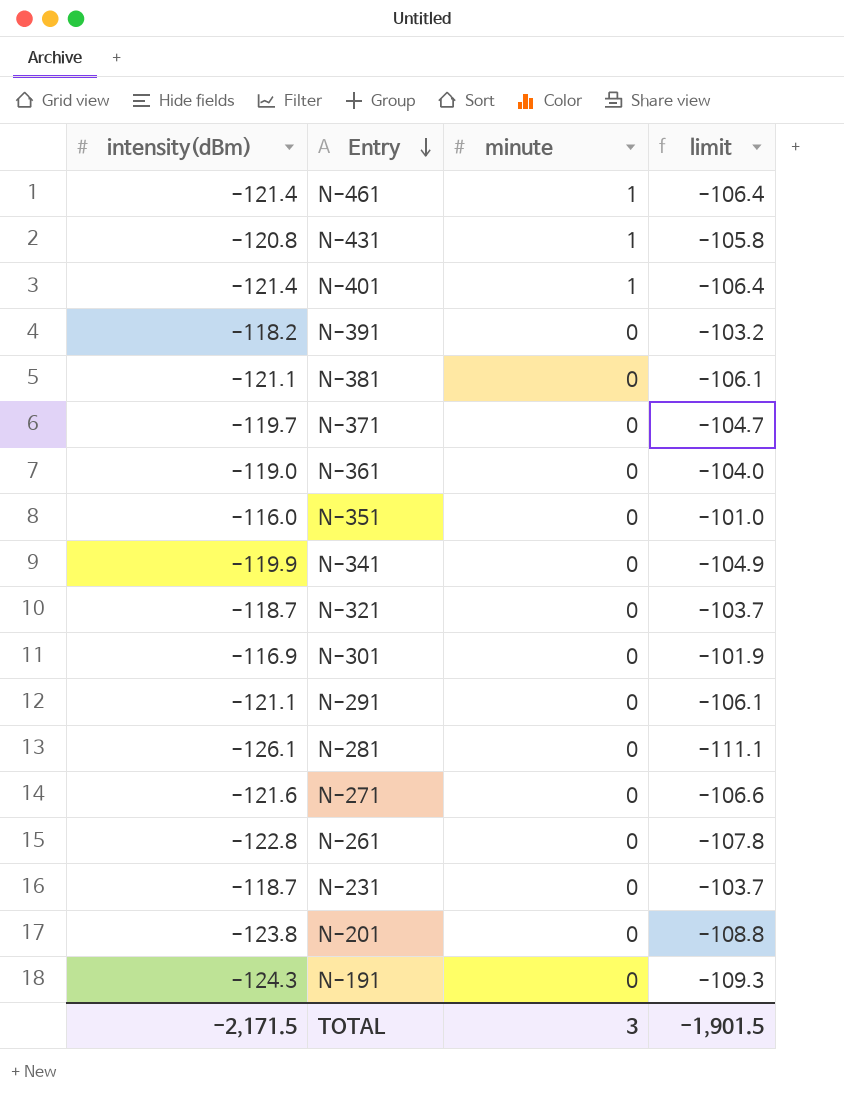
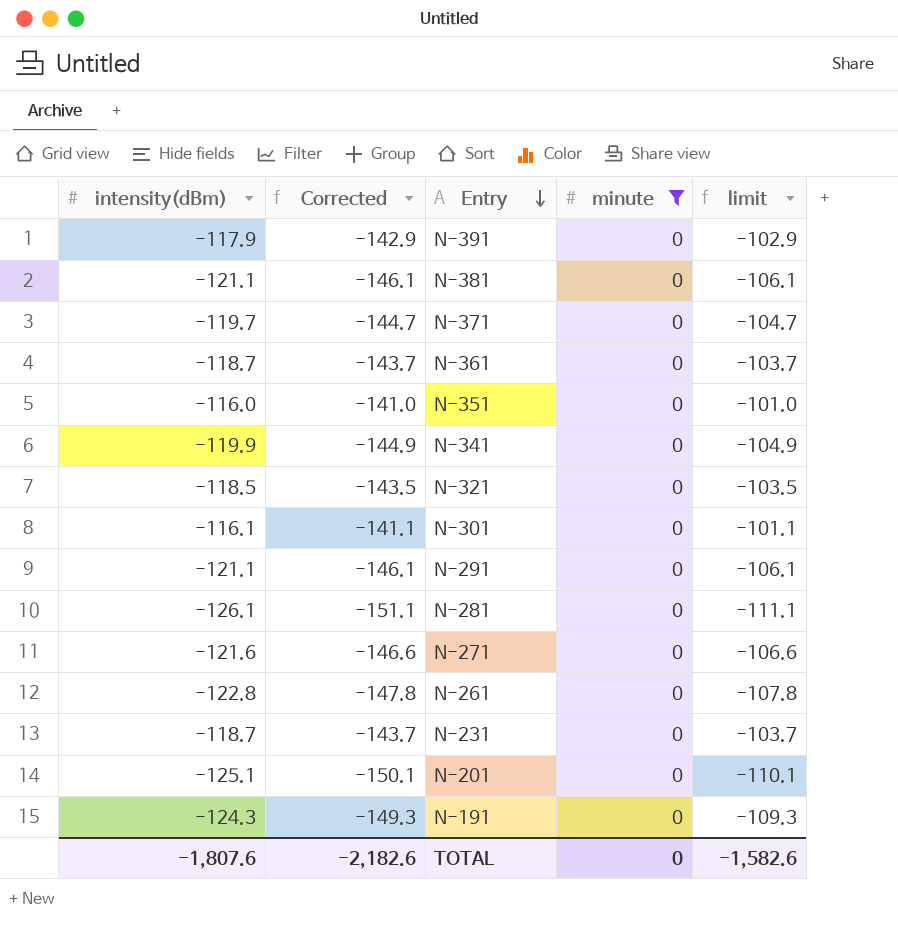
filter: none -> minute = 0
column Corrected | formula: none -> [intensity(dBm)] - 25
N-391 | intensity(dBm): -118.2 -> -117.9
N-391 | limit: -103.2 -> -102.9
N-361 | intensity(dBm): -119.0 -> -118.7
N-361 | limit: -104.0 -> -103.7
N-321 | intensity(dBm): -118.7 -> -118.5
N-321 | limit: -103.7 -> -103.5
N-301 | intensity(dBm): -116.9 -> -116.1
N-301 | limit: -101.9 -> -101.1
N-201 | intensity(dBm): -123.8 -> -125.1
N-201 | limit: -108.8 -> -110.1
TOTAL | intensity(dBm): -2,171.5 -> -1,807.6
TOTAL | minute: 3 -> 0
TOTAL | limit: -1,901.5 -> -1,582.6

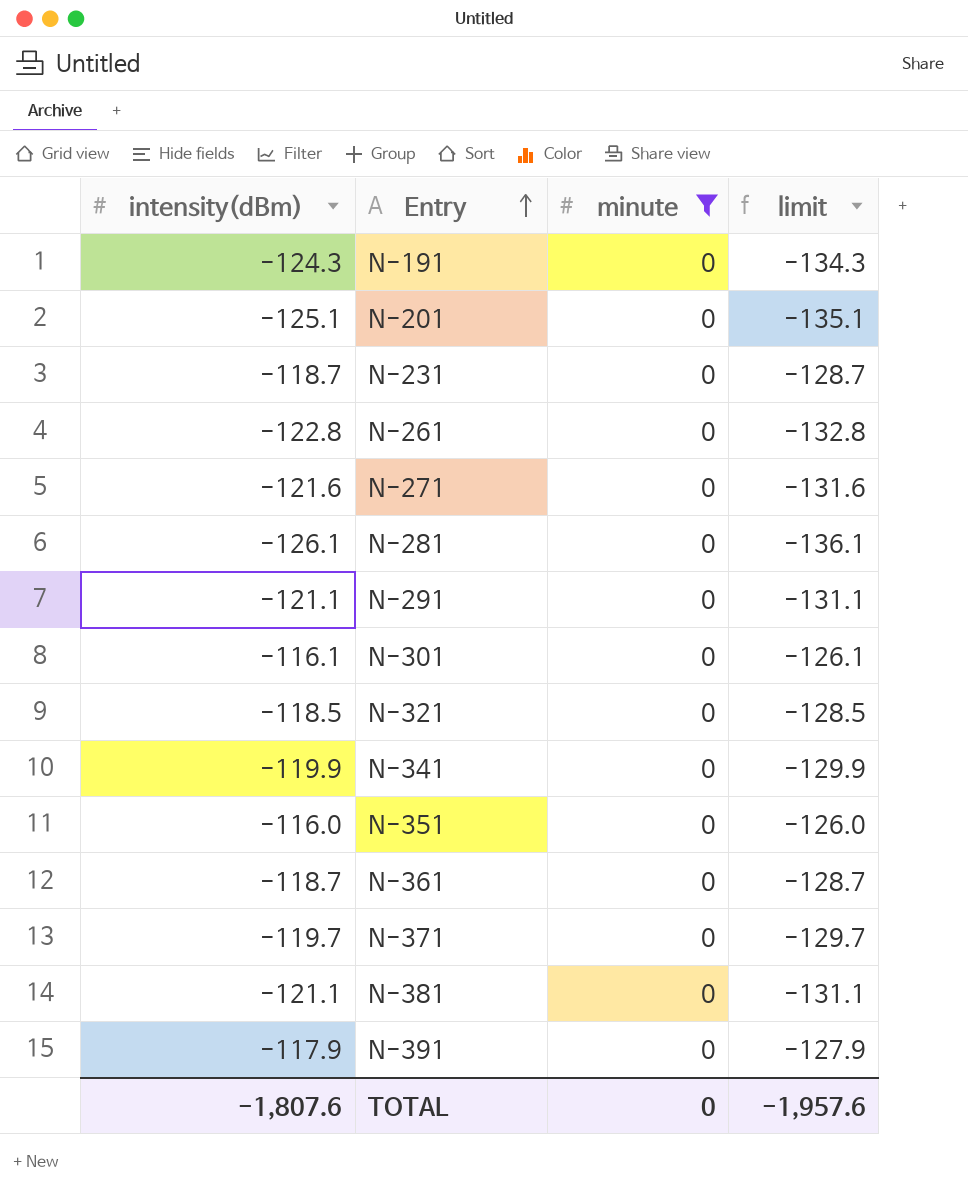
row order: Entry descending -> Entry ascending
column Corrected | formula: [intensity(dBm)] - 25 -> none
column limit | formula: [intensity(dBm)] + 15 -> [intensity(dBm)] - 10
TOTAL | limit: -1,582.6 -> -1,957.6

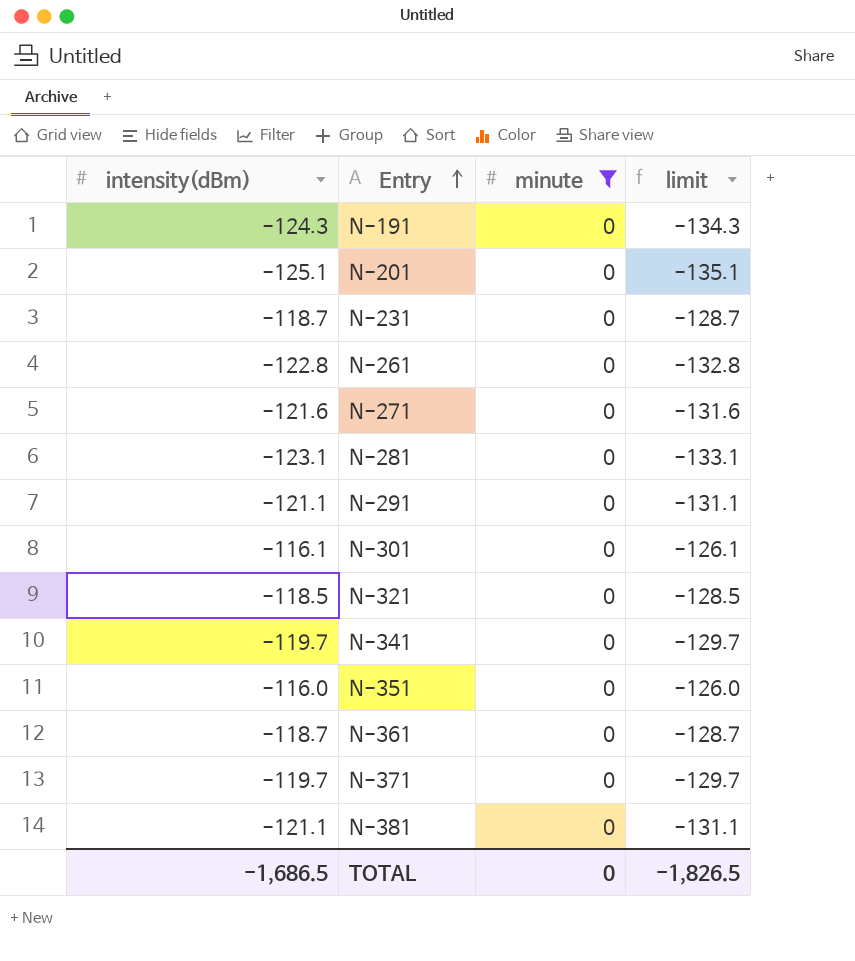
row N-391: -117.9 | 0 | -127.9 -> none
N-281 | intensity(dBm): -126.1 -> -123.1
N-281 | limit: -136.1 -> -133.1
N-341 | intensity(dBm): -119.9 -> -119.7
N-341 | limit: -129.9 -> -129.7
TOTAL | intensity(dBm): -1,807.6 -> -1,686.5
TOTAL | limit: -1,957.6 -> -1,826.5

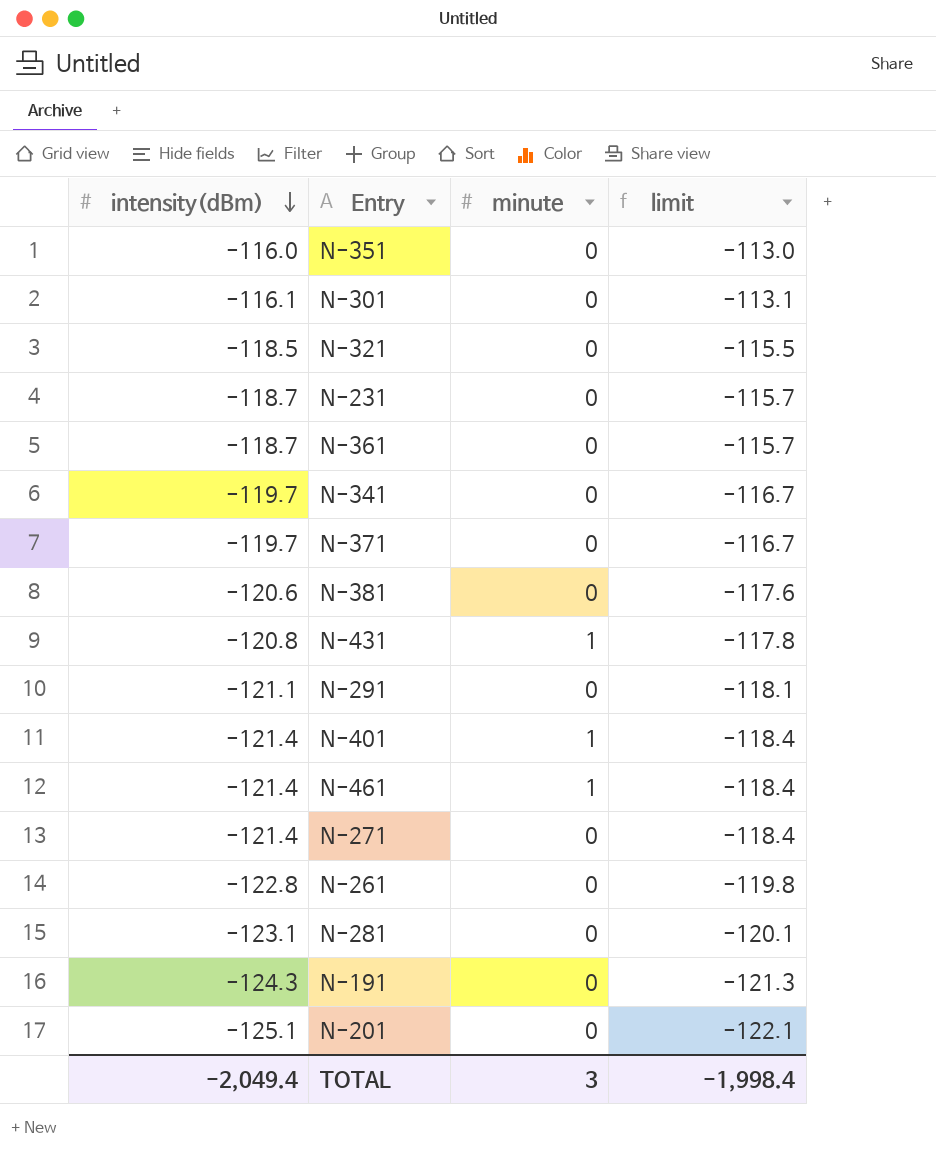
filter: minute = 0 -> none
row order: Entry ascending -> intensity(dBm) descending
column limit | formula: [intensity(dBm)] - 10 -> [intensity(dBm)] + 3
N-381 | intensity(dBm): -121.1 -> -120.6
N-271 | intensity(dBm): -121.6 -> -121.4
TOTAL | intensity(dBm): -1,686.5 -> -2,049.4
TOTAL | minute: 0 -> 3
TOTAL | limit: -1,826.5 -> -1,998.4

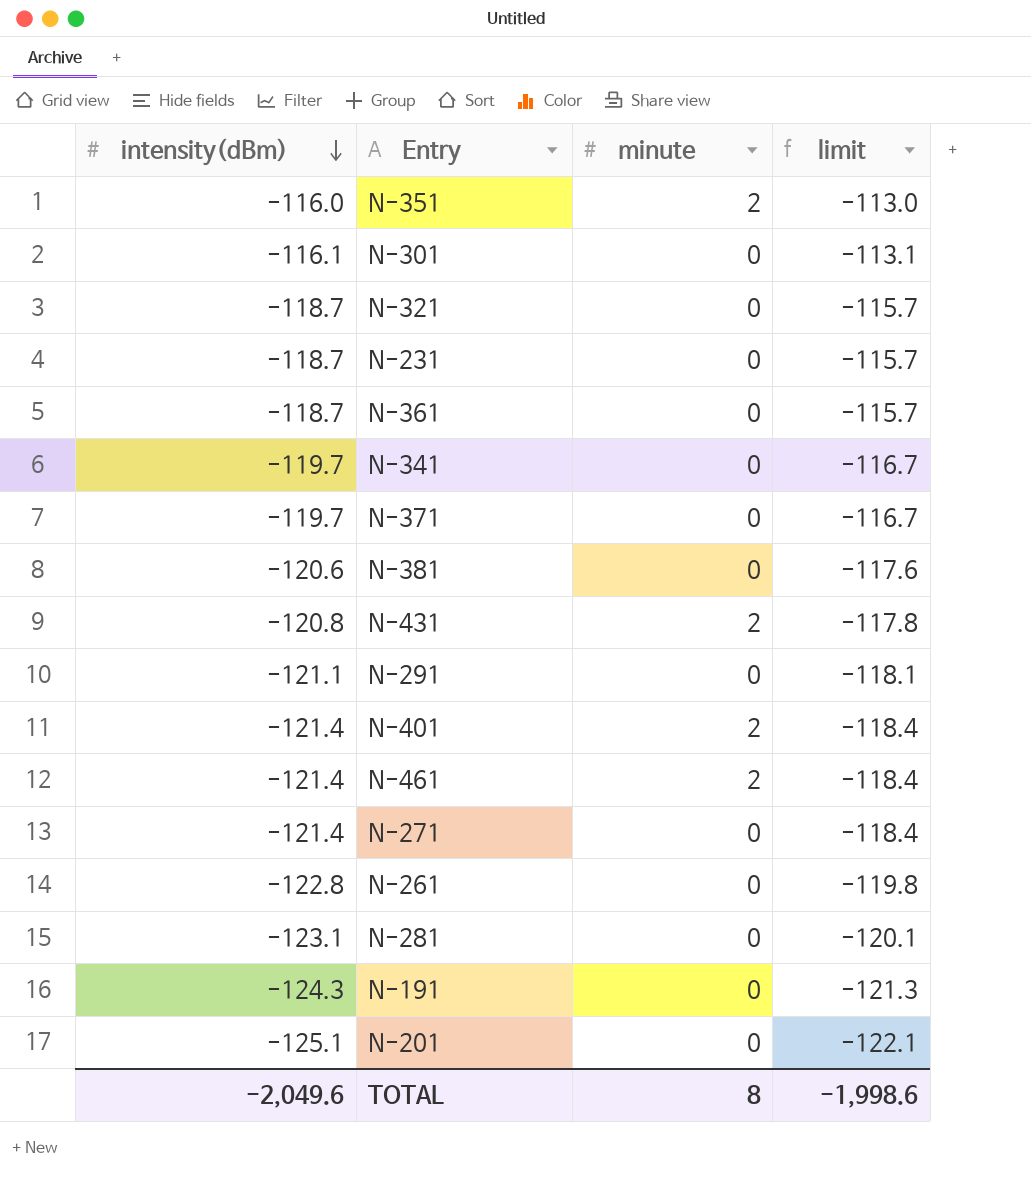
N-351 | minute: 0 -> 2
N-321 | intensity(dBm): -118.5 -> -118.7
N-321 | limit: -115.5 -> -115.7
N-431 | minute: 1 -> 2
N-401 | minute: 1 -> 2
N-461 | minute: 1 -> 2
TOTAL | intensity(dBm): -2,049.4 -> -2,049.6
TOTAL | minute: 3 -> 8
TOTAL | limit: -1,998.4 -> -1,998.6

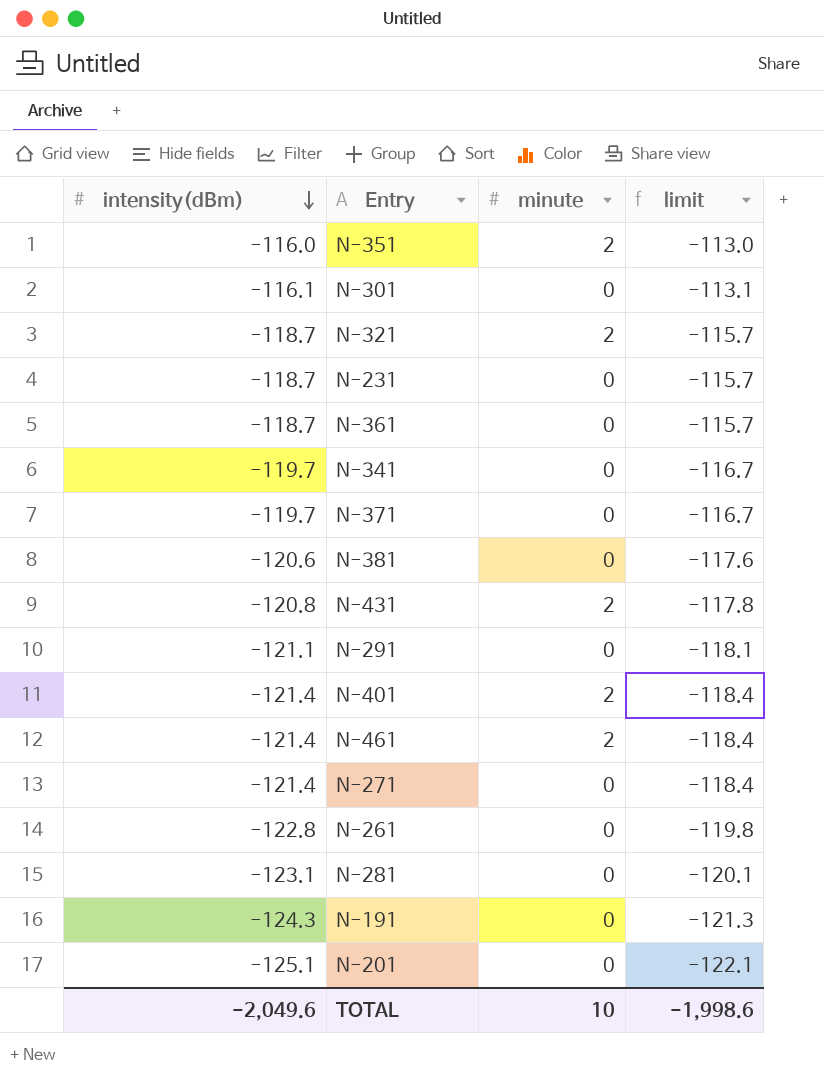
N-321 | minute: 0 -> 2
TOTAL | minute: 8 -> 10

